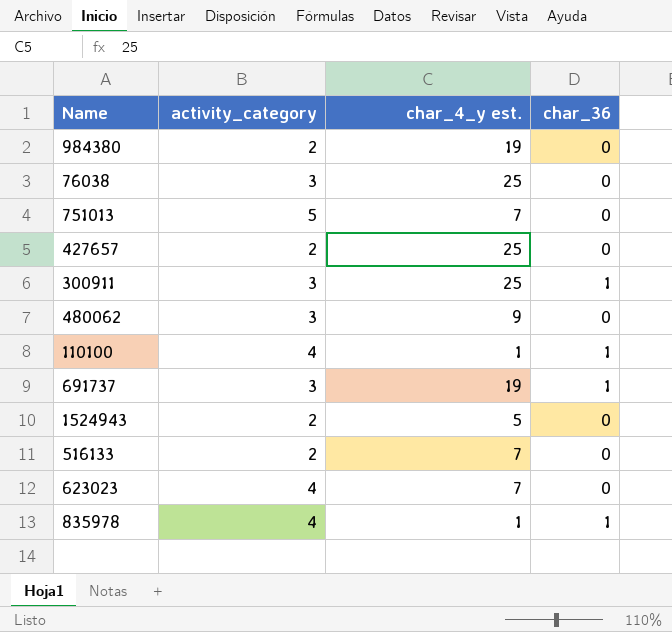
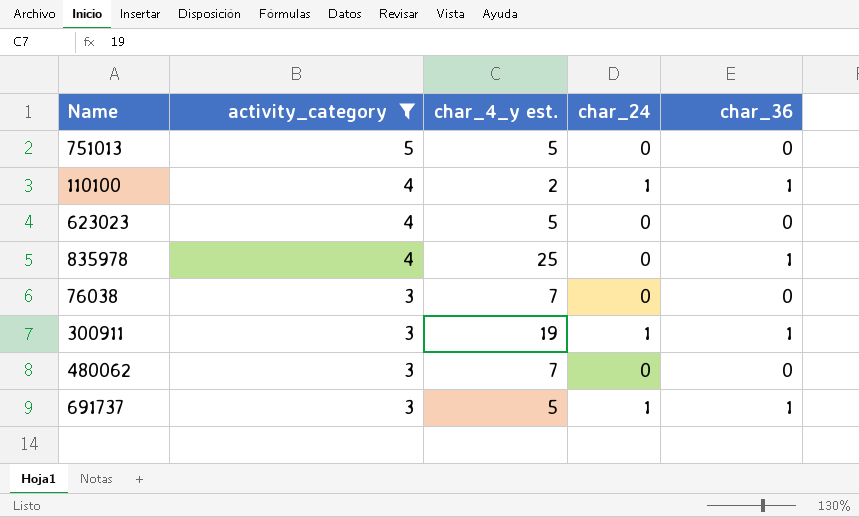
filter: none -> activity_category != 2
row order: none -> activity_category descending
column char_24 | position: none -> 4
751013 | char_4_y est.: 7 -> 5
110100 | char_4_y est.: 1 -> 2
623023 | char_4_y est.: 7 -> 5
835978 | char_4_y est.: 1 -> 25
76038 | char_4_y est.: 25 -> 7
300911 | char_4_y est.: 25 -> 19
480062 | char_4_y est.: 9 -> 7
691737 | char_4_y est.: 19 -> 5

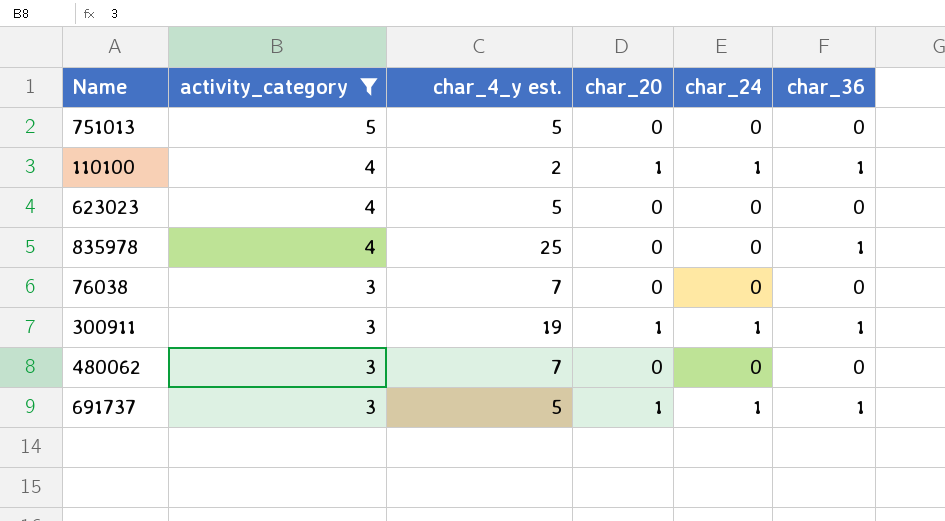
column char_20 | position: none -> 4

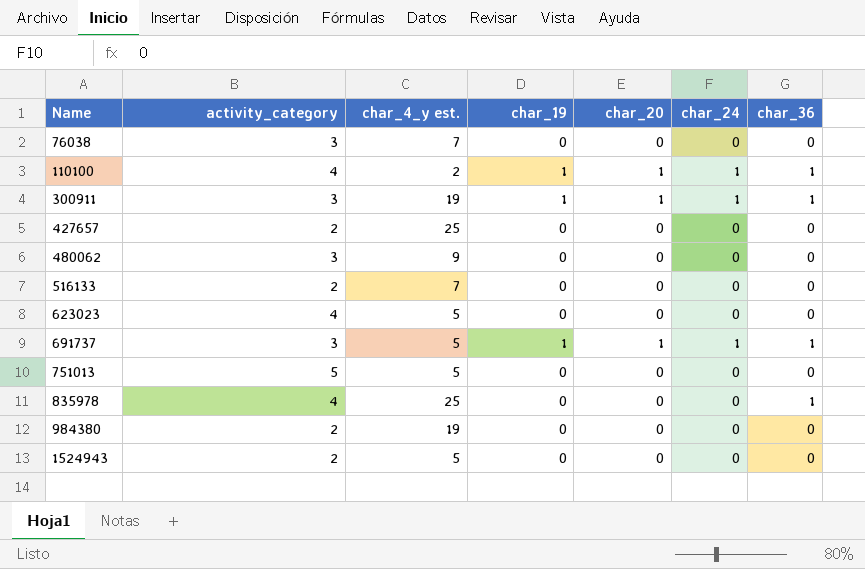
filter: activity_category != 2 -> none
row order: activity_category descending -> Name ascending
column char_19 | position: none -> 4
480062 | char_4_y est.: 7 -> 9

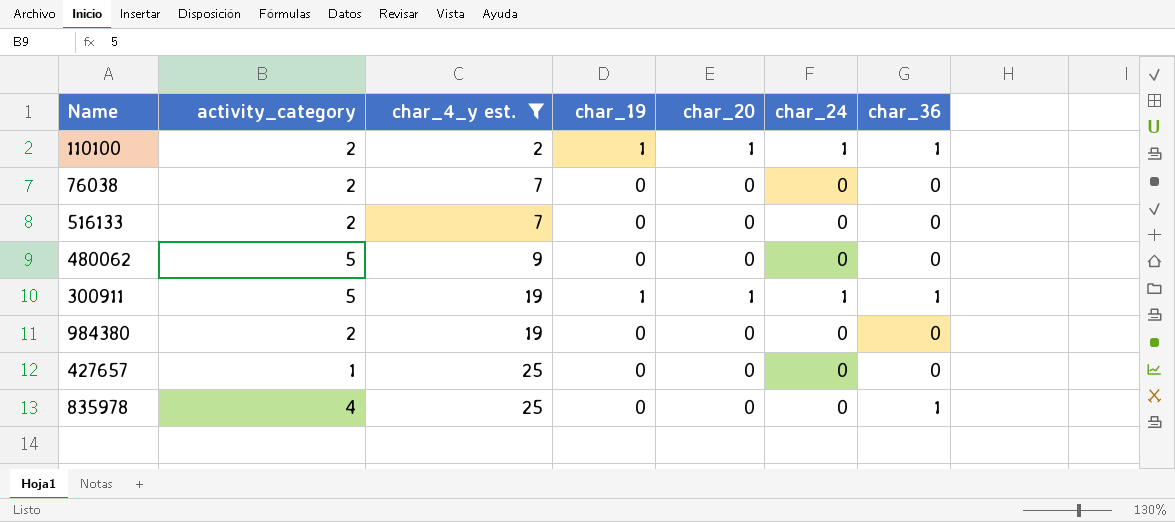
filter: none -> char_4_y est. != 5
row order: Name ascending -> char_4_y est. ascending
110100 | activity_category: 4 -> 2
76038 | activity_category: 3 -> 2
480062 | activity_category: 3 -> 5
300911 | activity_category: 3 -> 5
427657 | activity_category: 2 -> 1

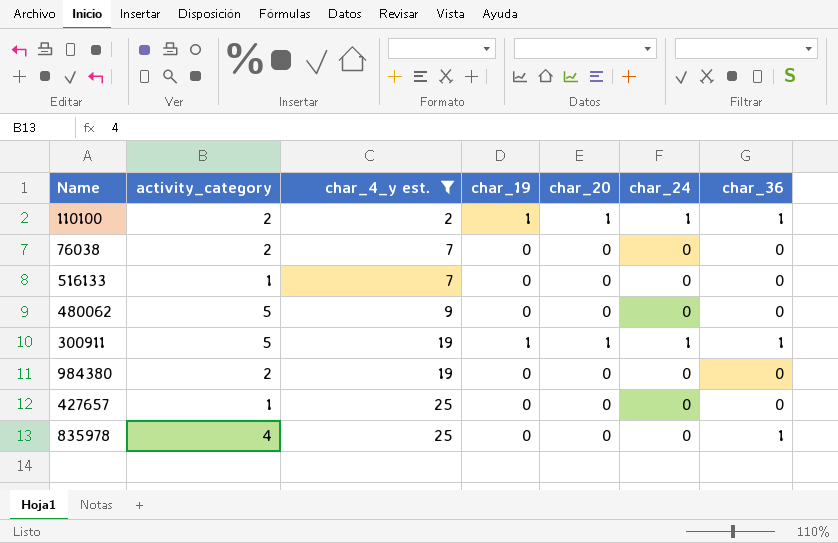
516133 | activity_category: 2 -> 1

